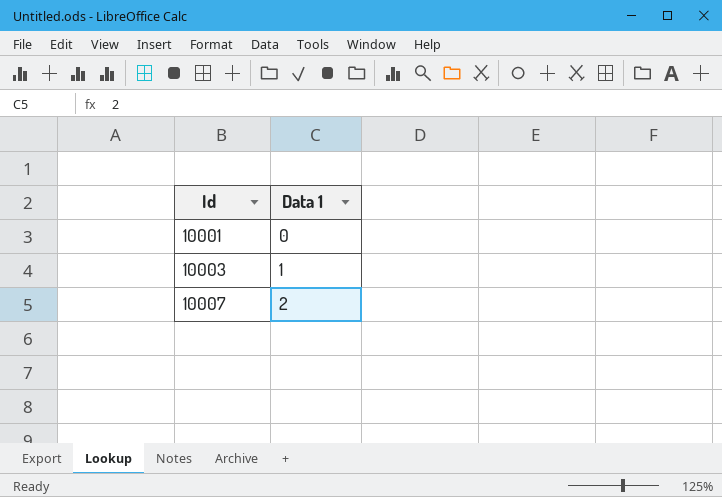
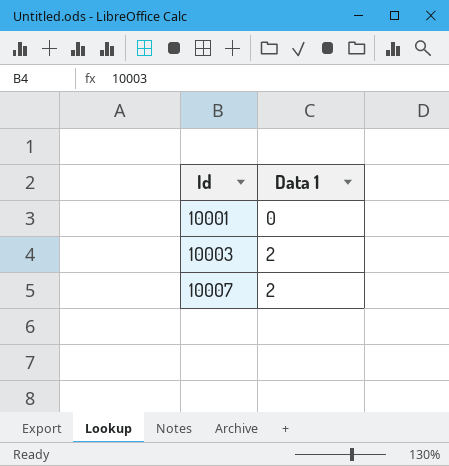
10003 | Data 1: 1 -> 2

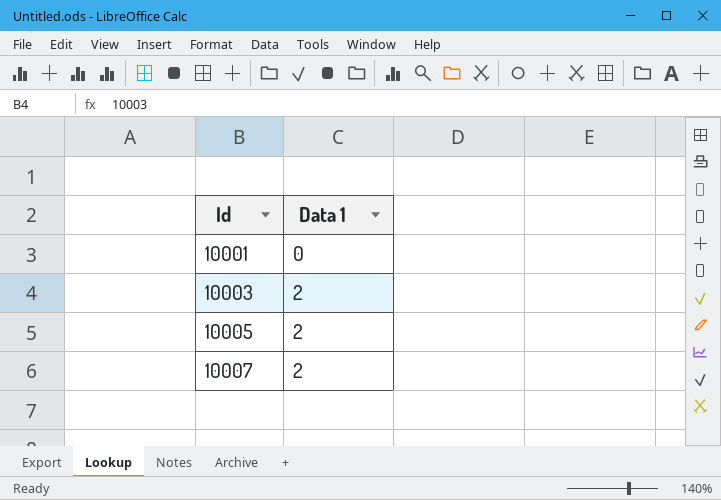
row 10005: none -> 2

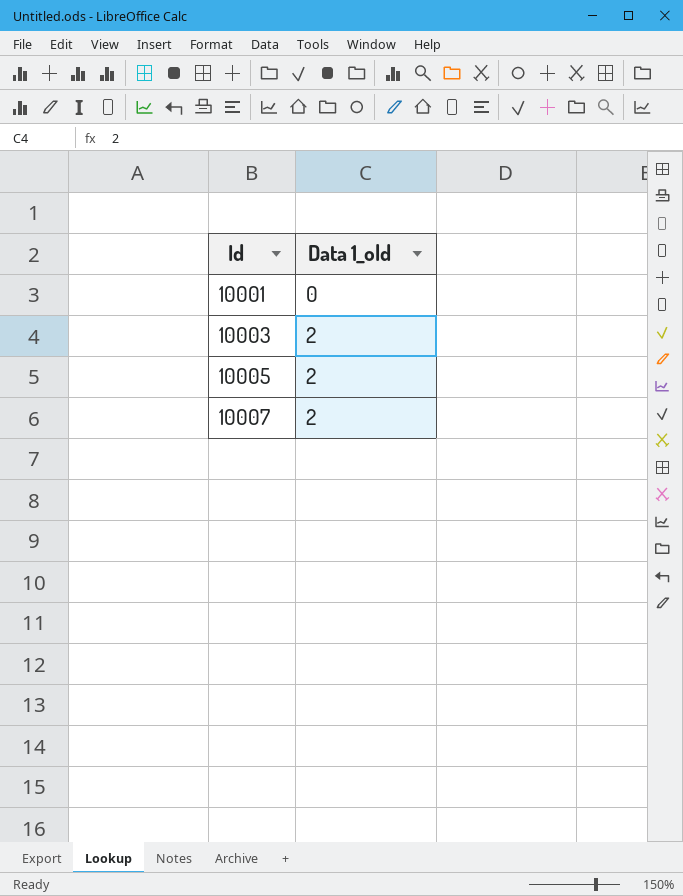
column name: Data 1 -> Data 1_old

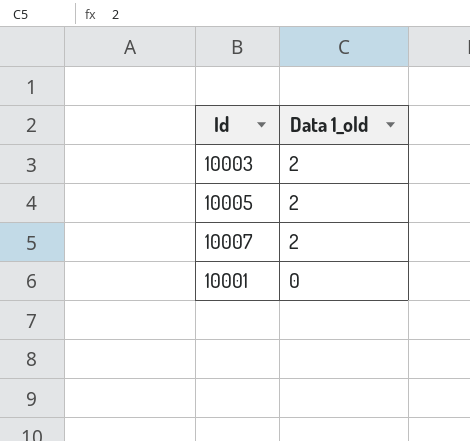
row order: Id ascending -> Data 1_old descending

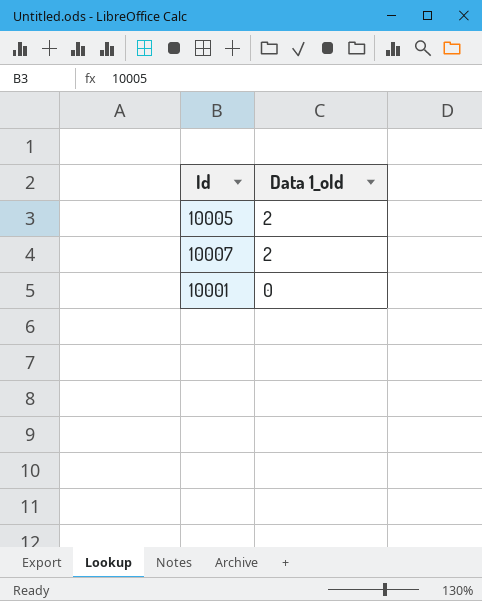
row 10003: 2 -> none

